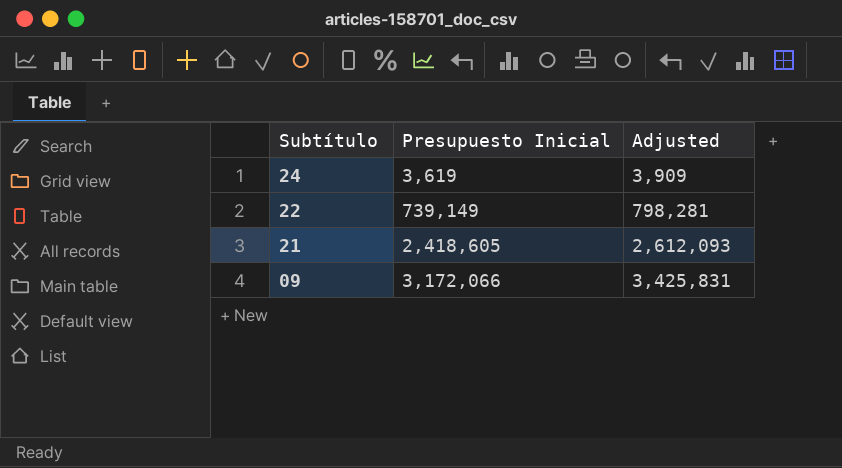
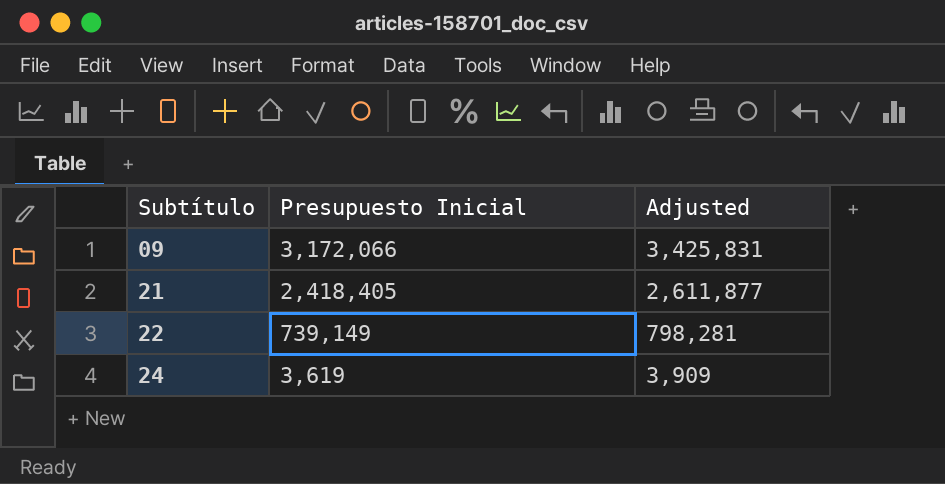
row order: Subtítulo descending -> Subtítulo ascending
21 | Presupuesto Inicial: 2,418,605 -> 2,418,405
21 | Adjusted: 2,612,093 -> 2,611,877

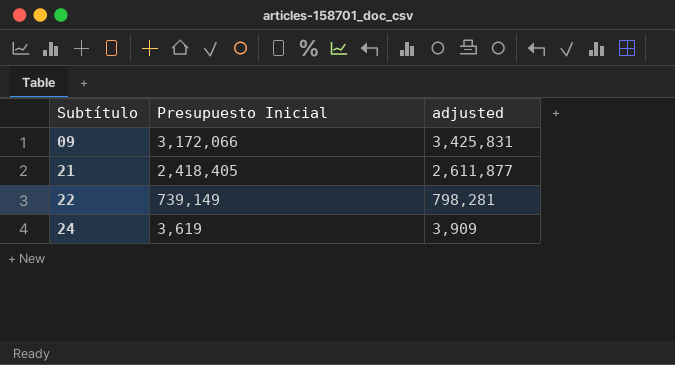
column name: Adjusted -> adjusted

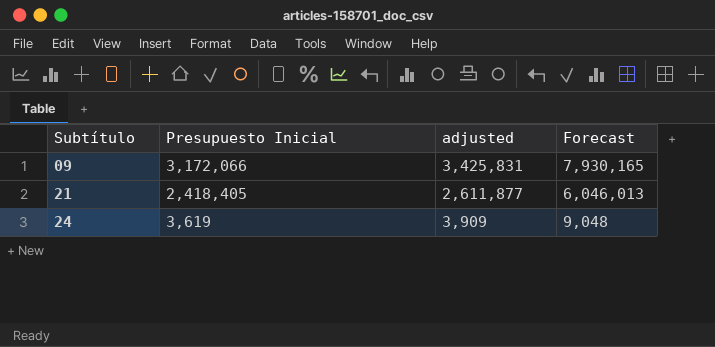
column Forecast | formula: none -> [Presupuesto Inicial] * 2.5
row 22: 739,149 | 798,281 -> none

